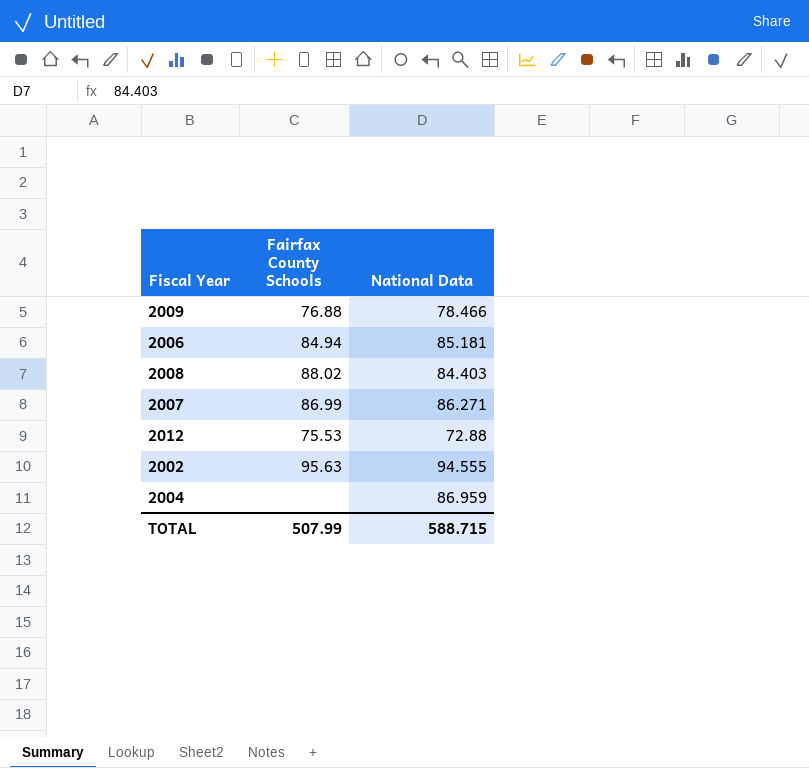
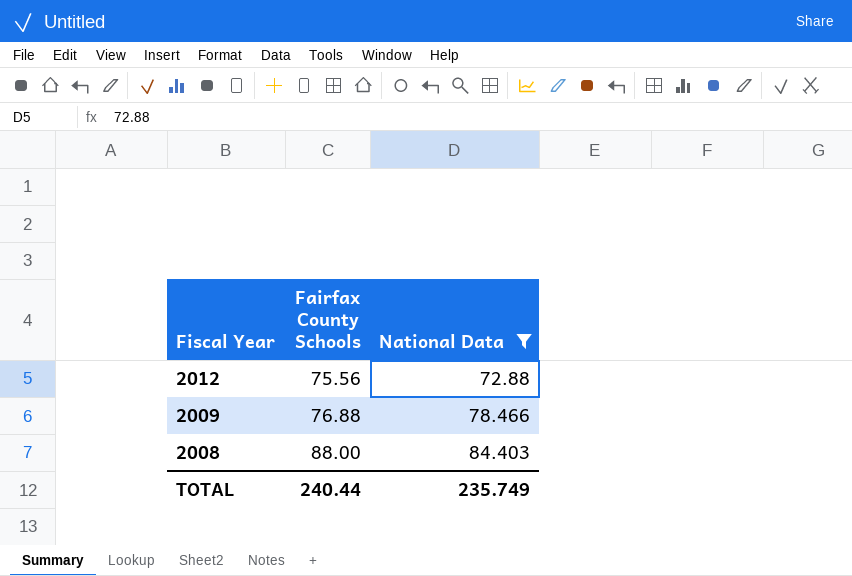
filter: none -> National Data <= 84.403
row order: none -> Fiscal Year descending
2012 | Fairfax County Schools: 75.53 -> 75.56
2008 | Fairfax County Schools: 88.02 -> 88.00
TOTAL | Fairfax County Schools: 507.99 -> 240.44
TOTAL | National Data: 588.715 -> 235.749

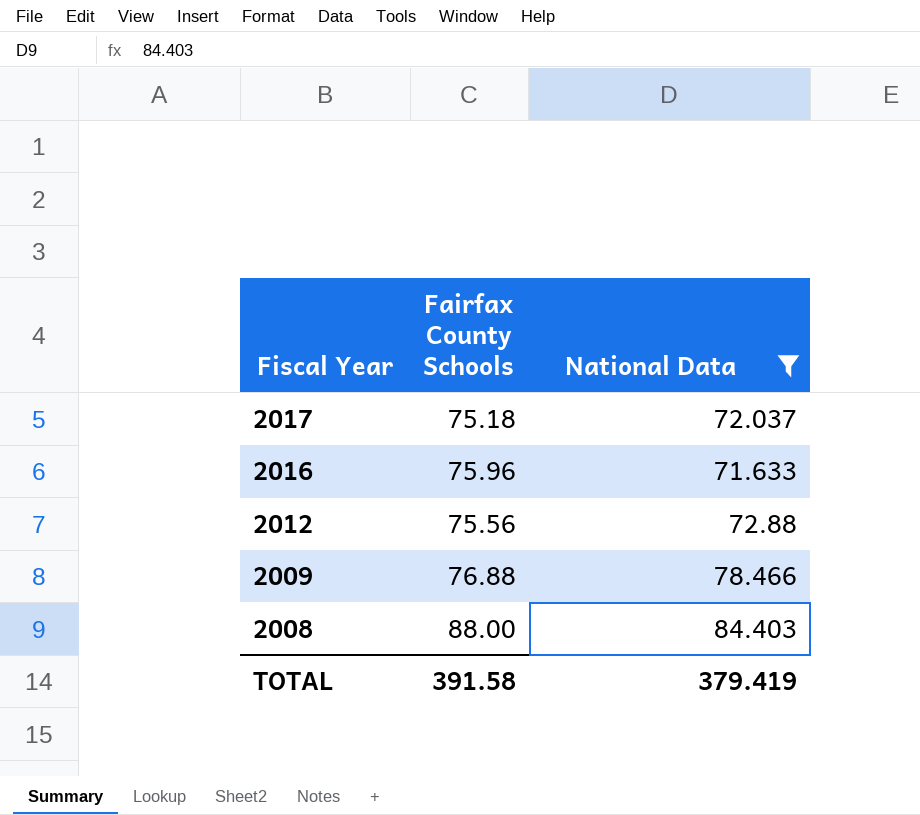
row 2017: none -> 75.18 | 72.037
row 2016: none -> 75.96 | 71.633
TOTAL | Fairfax County Schools: 240.44 -> 391.58
TOTAL | National Data: 235.749 -> 379.419

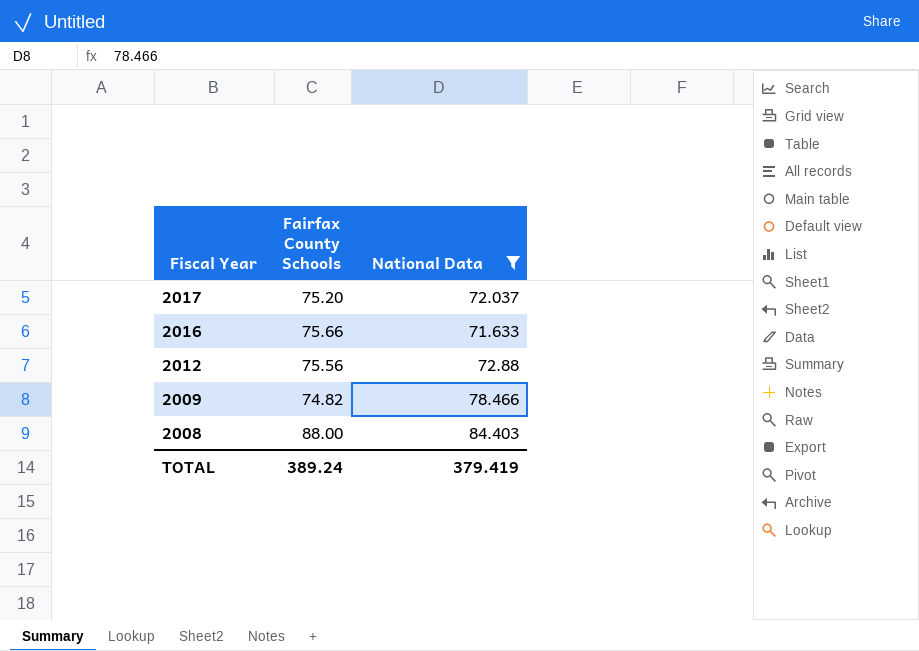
2017 | Fairfax County Schools: 75.18 -> 75.20
2016 | Fairfax County Schools: 75.96 -> 75.66
2009 | Fairfax County Schools: 76.88 -> 74.82
TOTAL | Fairfax County Schools: 391.58 -> 389.24

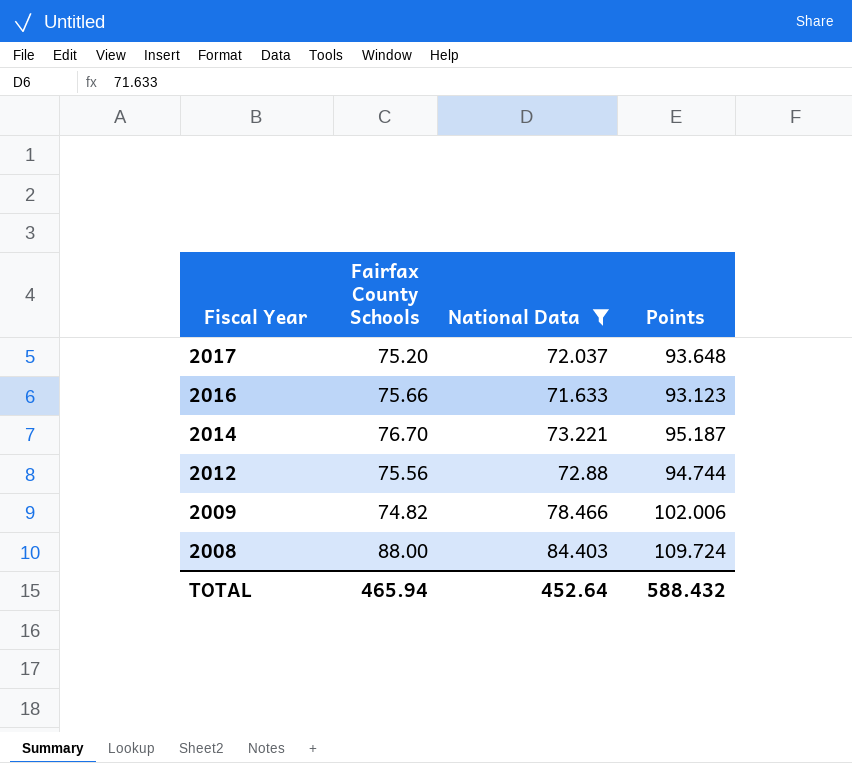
column Points | formula: none -> [National Data] * 1.3
row 2014: none -> 76.70 | 73.221 | 95.187
TOTAL | Fairfax County Schools: 389.24 -> 465.94
TOTAL | National Data: 379.419 -> 452.64

